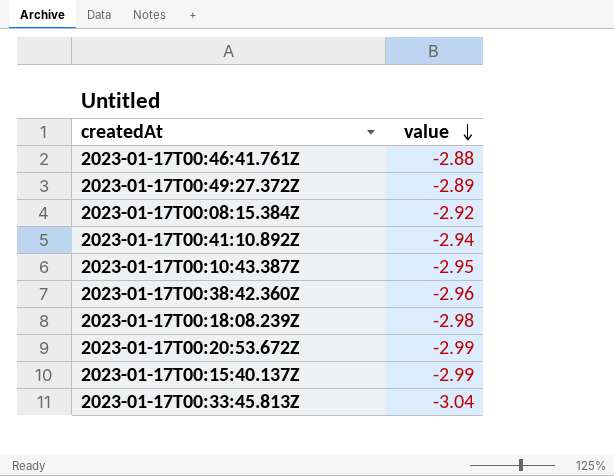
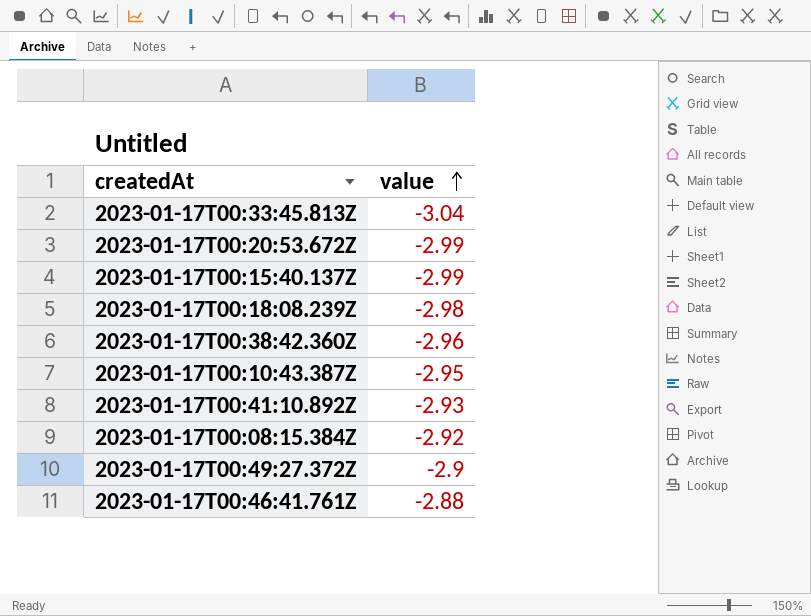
row order: value descending -> value ascending
2023-01-17T00:41:10.892Z | value: -2.94 -> -2.93
2023-01-17T00:49:27.372Z | value: -2.89 -> -2.9

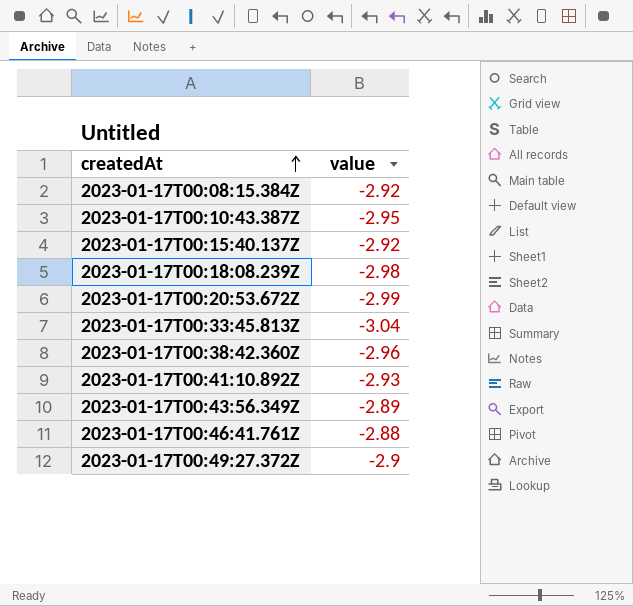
row order: value ascending -> createdAt ascending
2023-01-17T00:15:40.137Z | value: -2.99 -> -2.92
row 2023-01-17T00:43:56.349Z: none -> -2.89

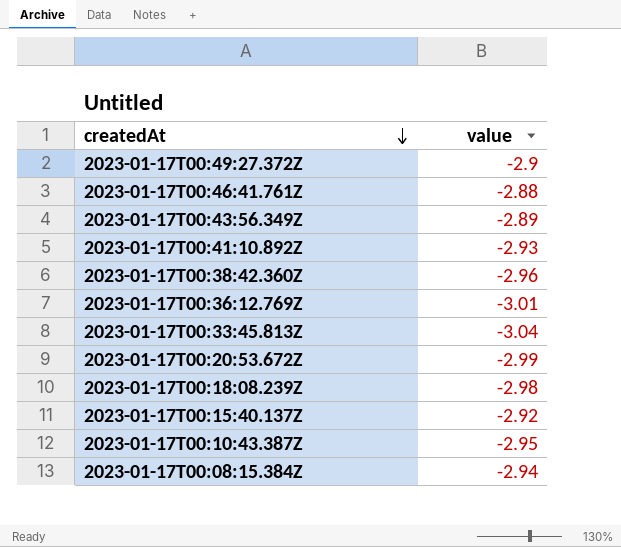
row order: createdAt ascending -> createdAt descending
row 2023-01-17T00:36:12.769Z: none -> -3.01
2023-01-17T00:08:15.384Z | value: -2.92 -> -2.94

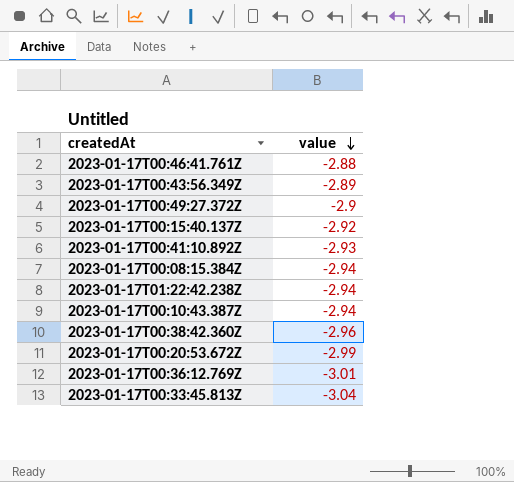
row order: createdAt descending -> value descending
row 2023-01-17T00:18:08.239Z: -2.98 -> none
row 2023-01-17T01:22:42.238Z: none -> -2.94
2023-01-17T00:10:43.387Z | value: -2.95 -> -2.94

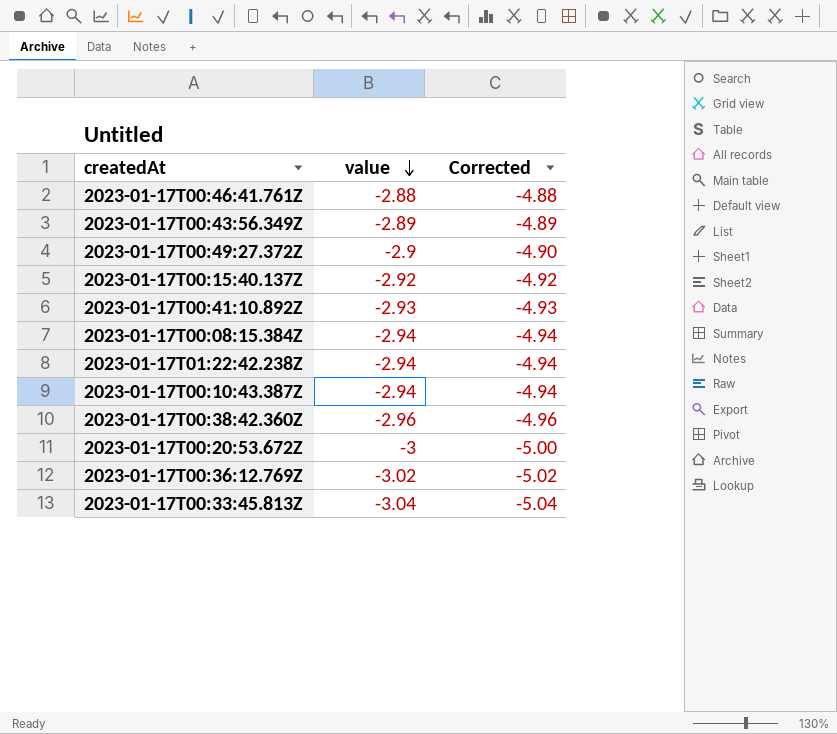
column Corrected | formula: none -> [value] - 2
2023-01-17T00:20:53.672Z | value: -2.99 -> -3
2023-01-17T00:36:12.769Z | value: -3.01 -> -3.02

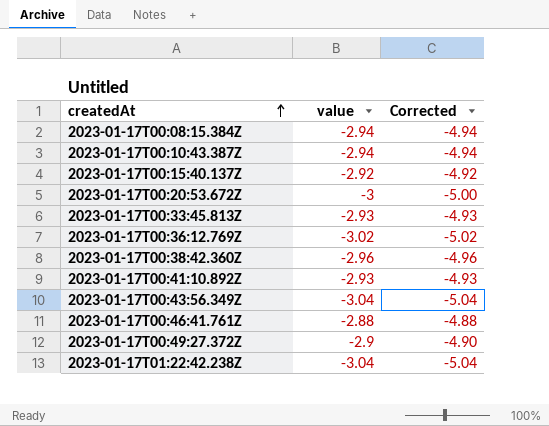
row order: value descending -> createdAt ascending
2023-01-17T00:33:45.813Z | value: -3.04 -> -2.93
2023-01-17T00:33:45.813Z | Corrected: -5.04 -> -4.93
2023-01-17T00:43:56.349Z | value: -2.89 -> -3.04
2023-01-17T00:43:56.349Z | Corrected: -4.89 -> -5.04
2023-01-17T01:22:42.238Z | value: -2.94 -> -3.04
2023-01-17T01:22:42.238Z | Corrected: -4.94 -> -5.04

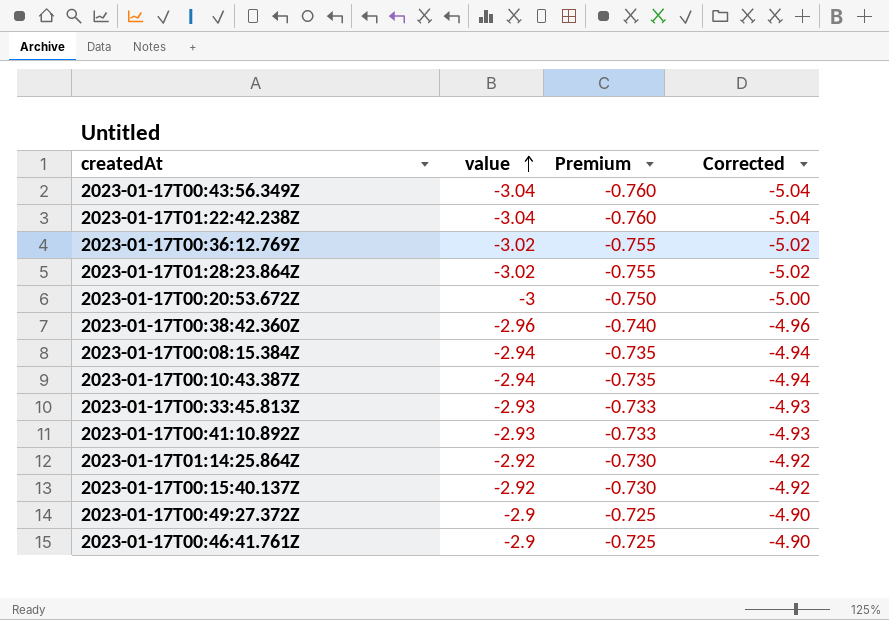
row order: createdAt ascending -> value ascending
column Premium | formula: none -> [value] * 0.25
row 2023-01-17T01:28:23.864Z: none -> -3.02 | -0.755 | -5.02
row 2023-01-17T01:14:25.864Z: none -> -2.92 | -0.730 | -4.92
2023-01-17T00:46:41.761Z | value: -2.88 -> -2.9
2023-01-17T00:46:41.761Z | Corrected: -4.88 -> -4.90

